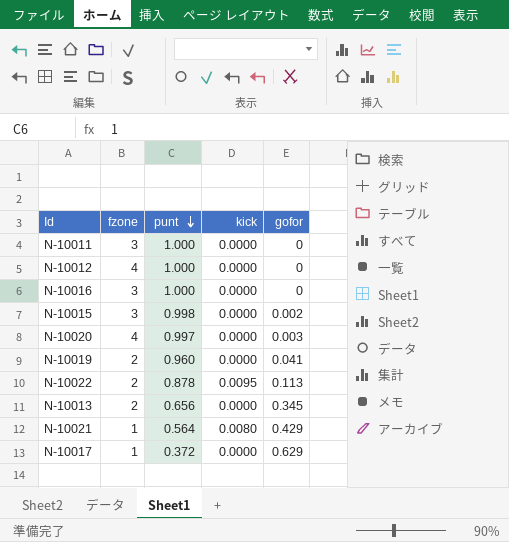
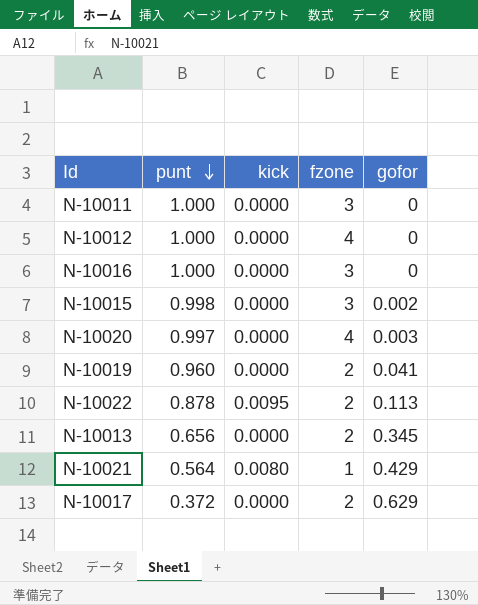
column fzone | position: 2 -> 4
N-10017 | fzone: 1 -> 2

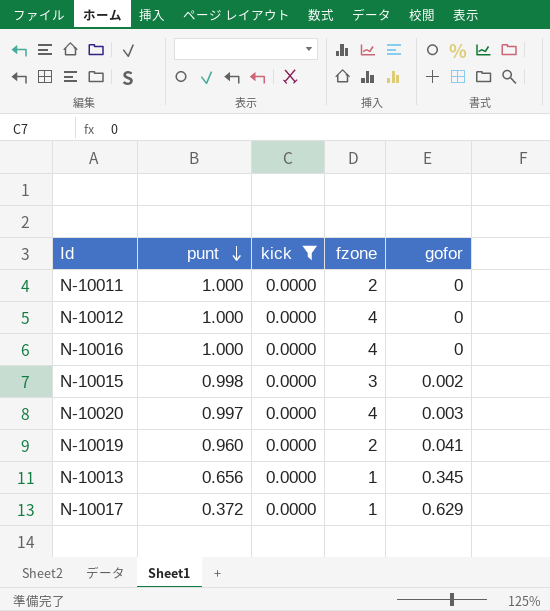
filter: none -> kick = 0.0000
N-10011 | fzone: 3 -> 2
N-10016 | fzone: 3 -> 4
N-10013 | fzone: 2 -> 1
N-10017 | fzone: 2 -> 1

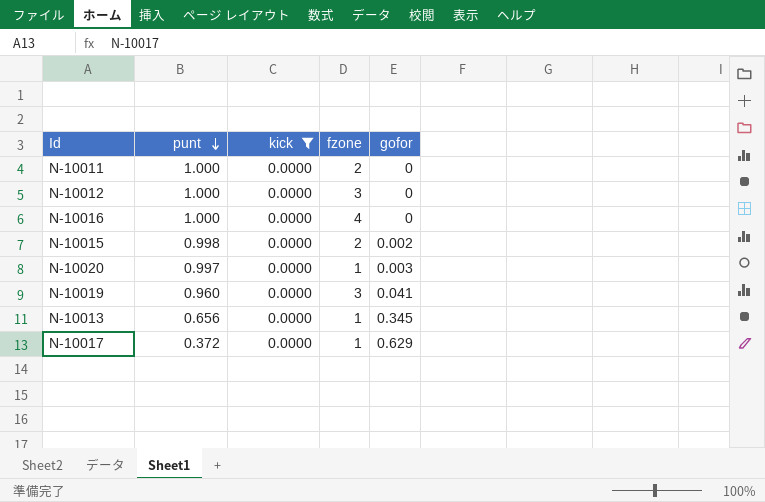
N-10012 | fzone: 4 -> 3
N-10015 | fzone: 3 -> 2
N-10020 | fzone: 4 -> 1
N-10019 | fzone: 2 -> 3

